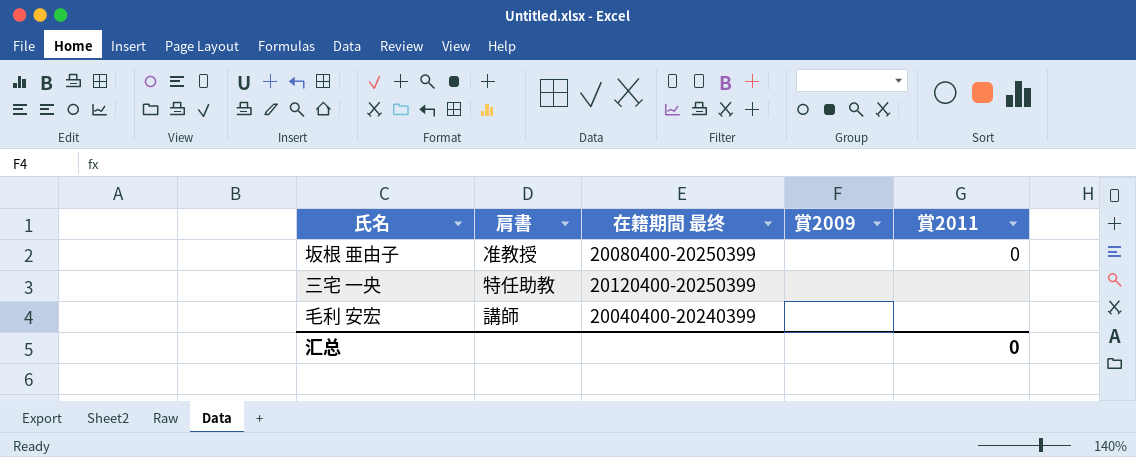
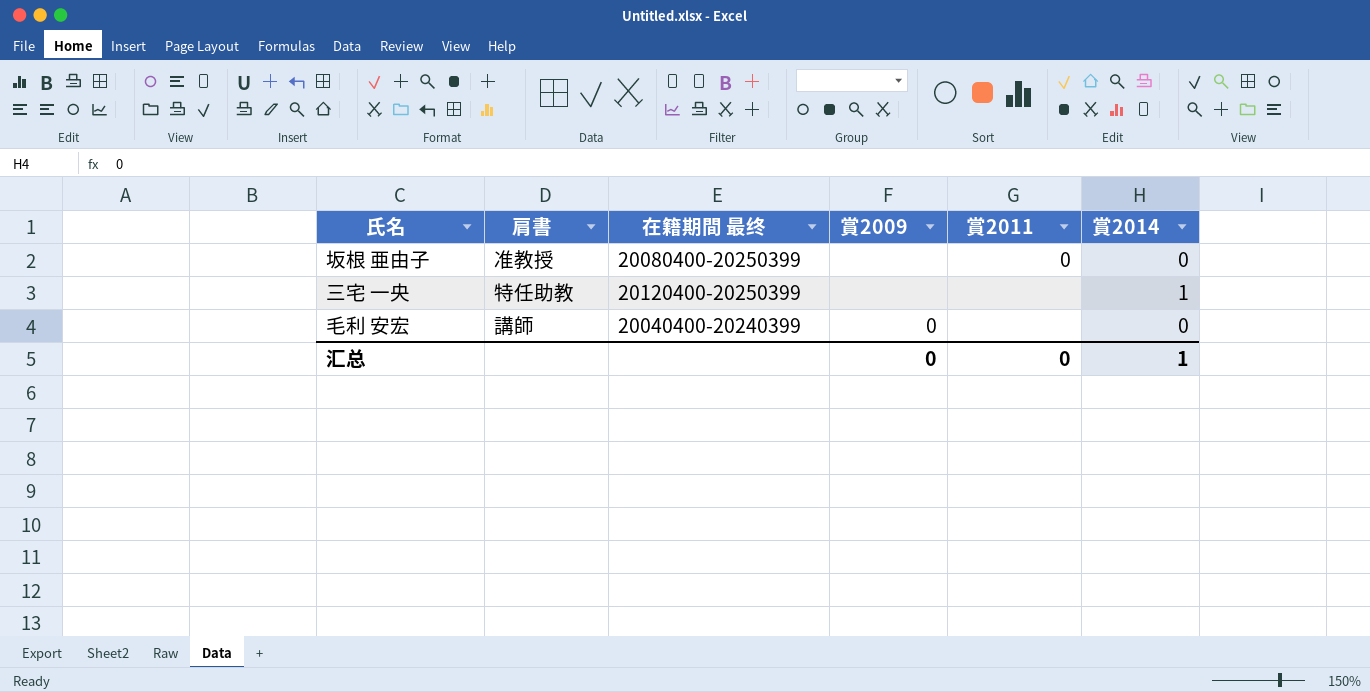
column 賞2014 | position: none -> 6
毛利 安宏 | 賞2009: none -> 0
汇总 | 賞2009: none -> 0

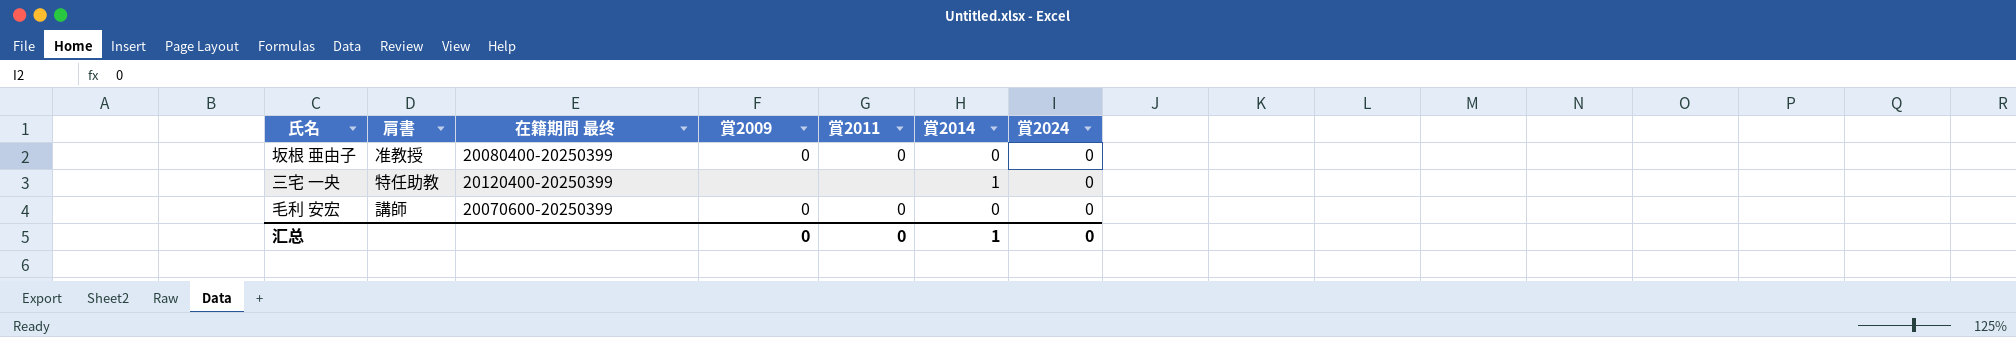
column 賞2024 | position: none -> 7
坂根 亜由子 | 賞2009: none -> 0
毛利 安宏 | 在籍期間 最终: 20040400-20240399 -> 20070600-20250399
毛利 安宏 | 賞2011: none -> 0

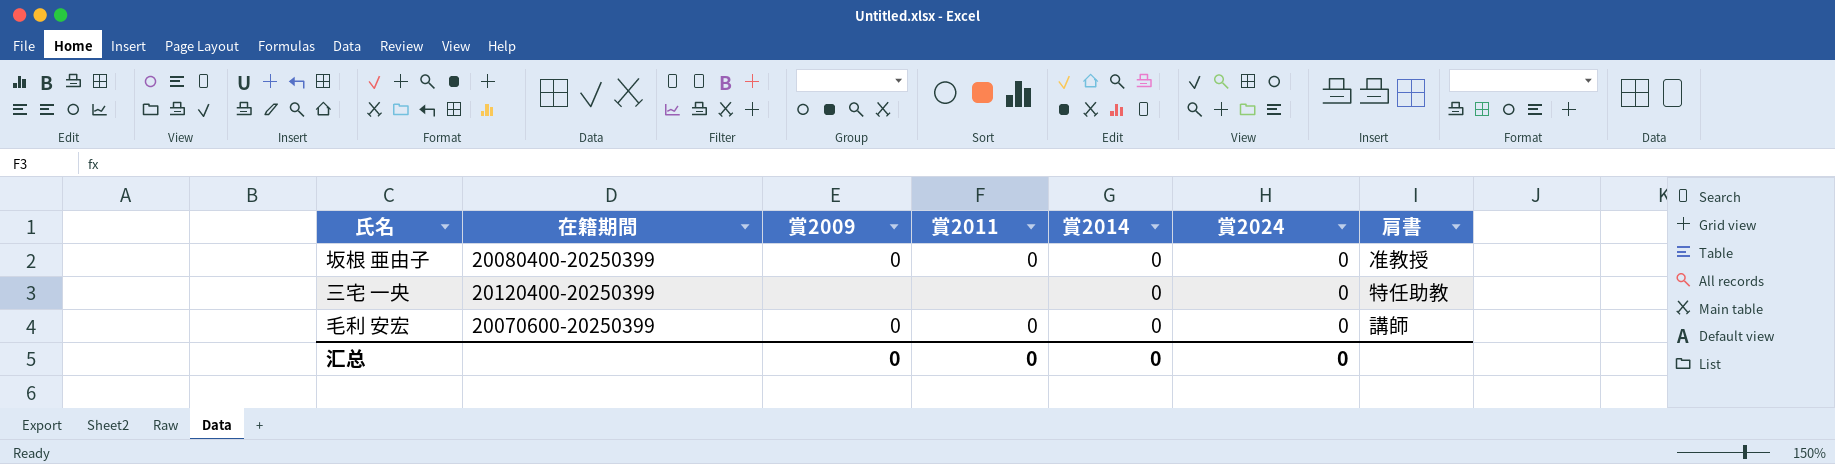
column name: 在籍期間 最终 -> 在籍期間
column 肩書 | position: 2 -> 7
三宅 一央 | 賞2014: 1 -> 0
汇总 | 賞2014: 1 -> 0

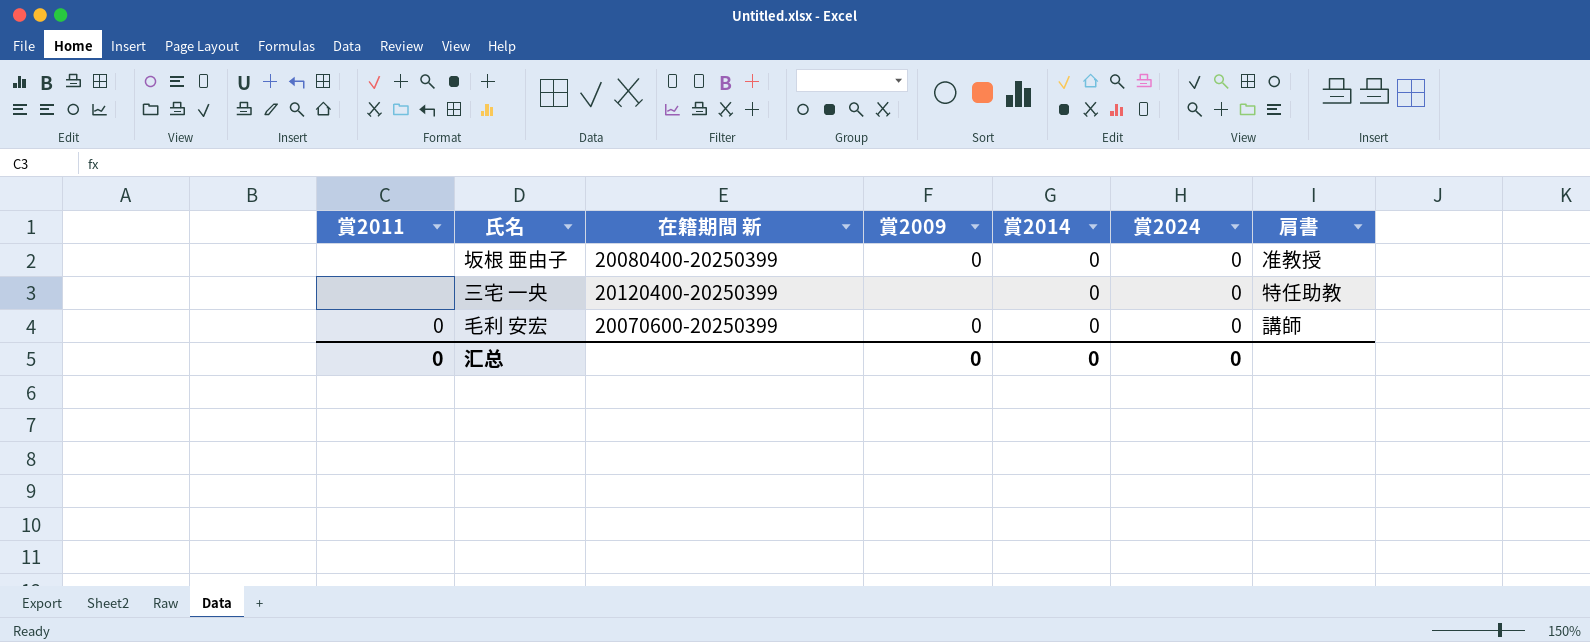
column 賞2011 | position: 4 -> 1
column name: 在籍期間 -> 在籍期間 新
坂根 亜由子 | 賞2011: 0 -> none

